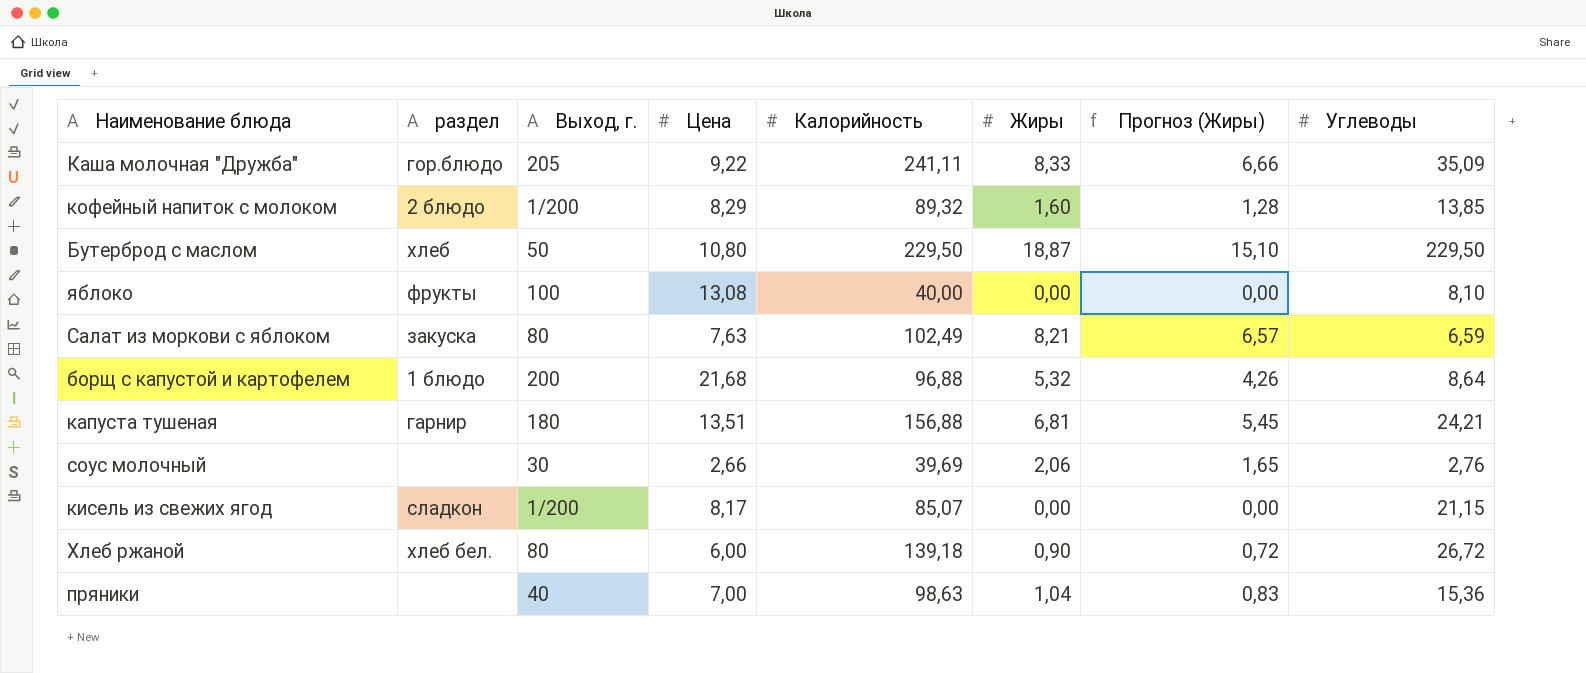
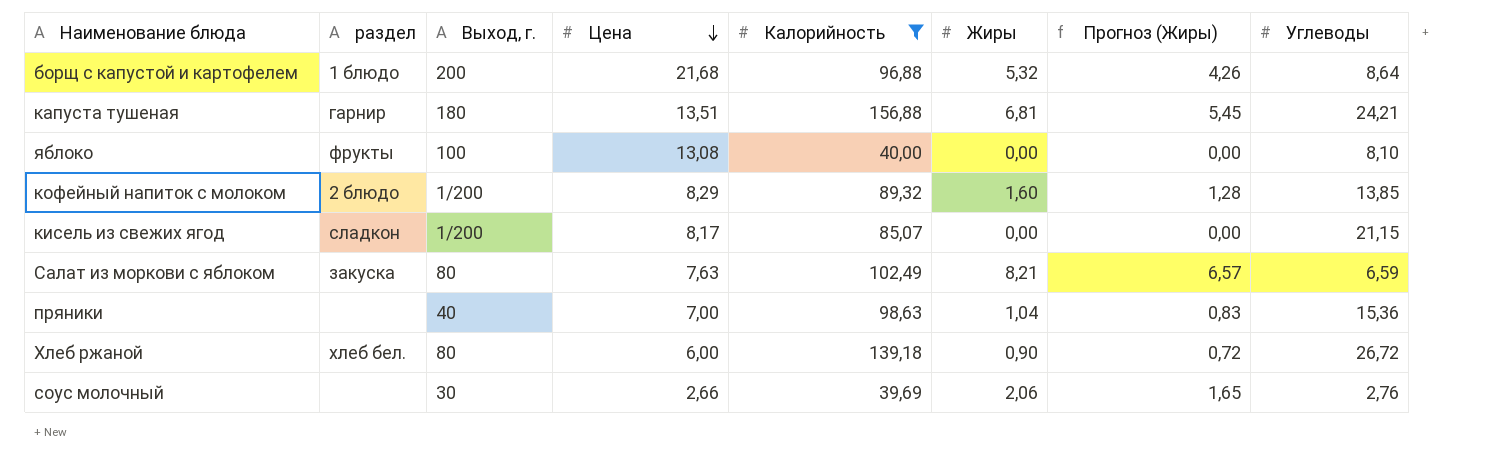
filter: none -> Калорийность <= 156,88
row order: none -> Цена descending

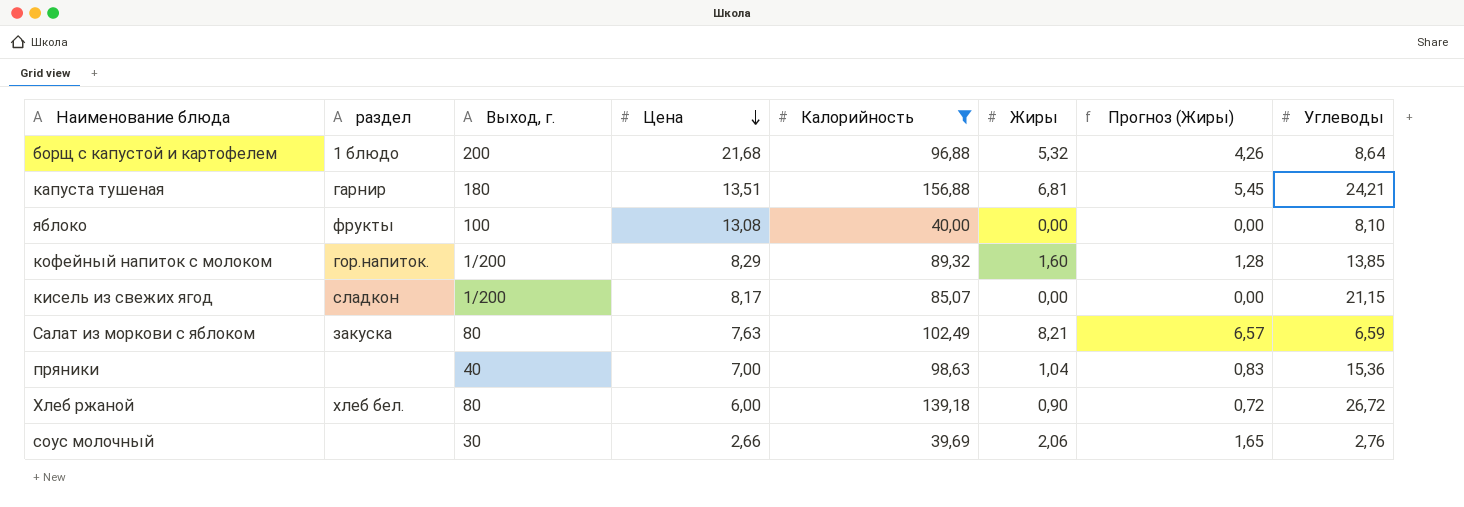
кофейный напиток с молоком | раздел: 2 блюдо -> гор.напиток.

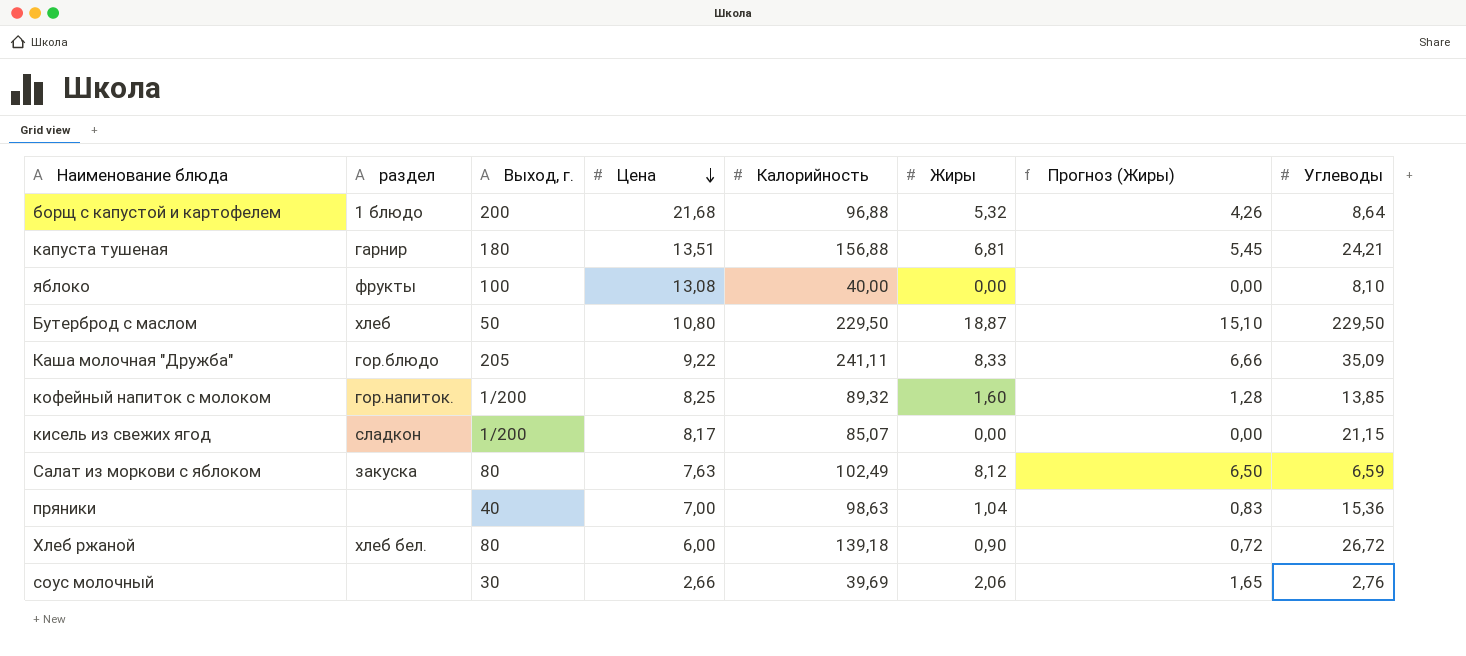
filter: Калорийность <= 156,88 -> none
кофейный напиток с молоком | Цена: 8,29 -> 8,25
Салат из моркови с яблоком | Жиры: 8,21 -> 8,12
Салат из моркови с яблоком | Прогноз (Жиры): 6,57 -> 6,50

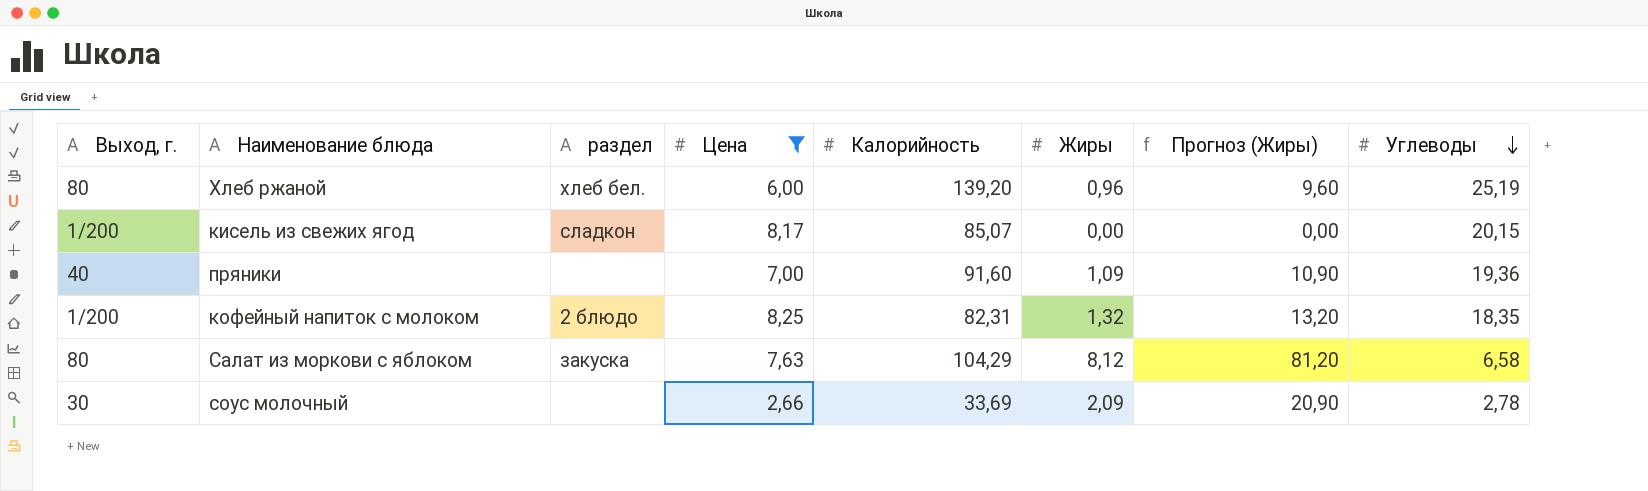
filter: none -> Цена <= 8,25
row order: Цена descending -> Углеводы descending
column Выход, г. | position: 3 -> 1
column Прогноз (Жиры) | formula: [Жиры] * 0,8 -> [Жиры] * 10
Хлеб ржаной | Калорийность: 139,18 -> 139,20
Хлеб ржаной | Жиры: 0,90 -> 0,96
Хлеб ржаной | Углеводы: 26,72 -> 25,19
кисель из свежих ягод | Углеводы: 21,15 -> 20,15
пряники | Калорийность: 98,63 -> 91,60
пряники | Жиры: 1,04 -> 1,09
пряники | Углеводы: 15,36 -> 19,36
кофейный напиток с молоком | раздел: гор.напиток. -> 2 блюдо
кофейный напиток с молоком | Калорийность: 89,32 -> 82,31
кофейный напиток с молоком | Жиры: 1,60 -> 1,32
кофейный напиток с молоком | Углеводы: 13,85 -> 18,35
Салат из моркови с яблоком | Калорийность: 102,49 -> 104,29
Салат из моркови с яблоком | Углеводы: 6,59 -> 6,58
соус молочный | Калорийность: 39,69 -> 33,69
соус молочный | Жиры: 2,06 -> 2,09
соус молочный | Углеводы: 2,76 -> 2,78

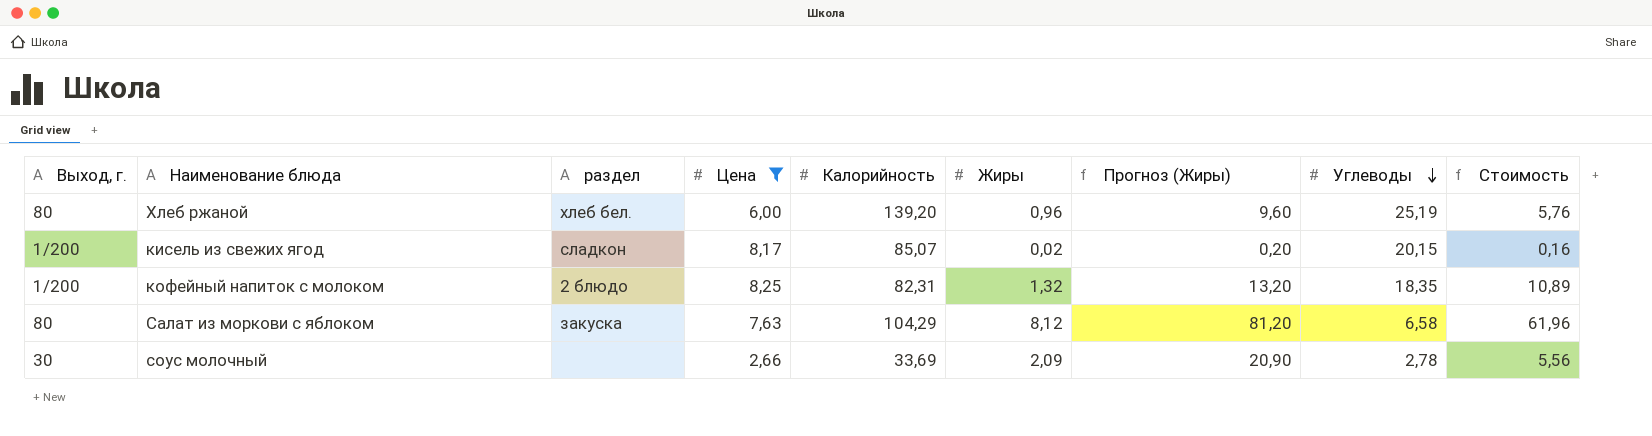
column Стоимость | formula: none -> [Цена] * [Жиры]
row пряники: 40 | none | 7,00 | 91,60 | 1,09 | 10,90 | 19,36 -> none
кисель из свежих ягод | Жиры: 0,00 -> 0,02
кисель из свежих ягод | Прогноз (Жиры): 0,00 -> 0,20

